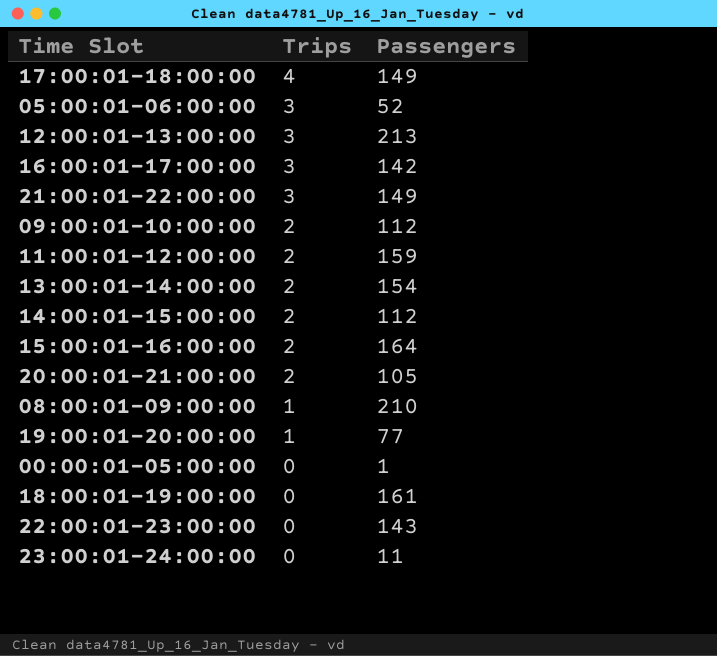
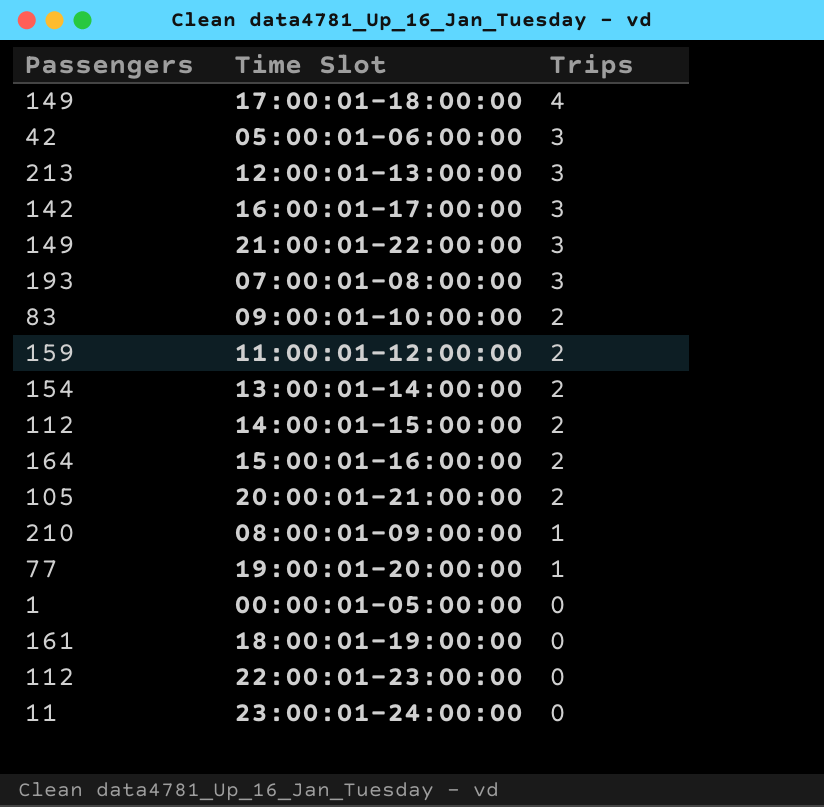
column Passengers | position: 3 -> 1
05:00:01-06:00:00 | Passengers: 52 -> 42
row 07:00:01-08:00:00: none -> 193 | 3
09:00:01-10:00:00 | Passengers: 112 -> 83
22:00:01-23:00:00 | Passengers: 143 -> 112

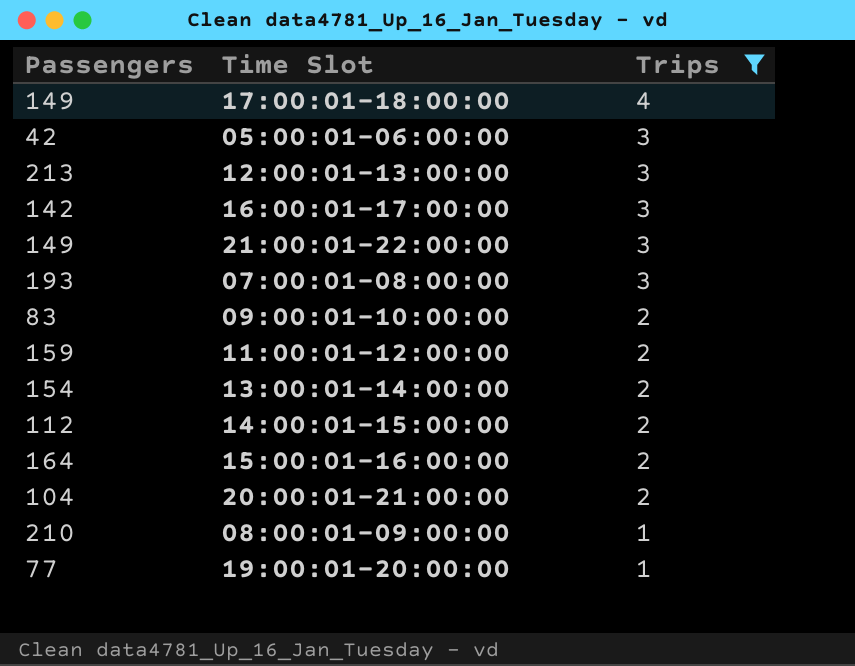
filter: none -> Trips != 0
20:00:01-21:00:00 | Passengers: 105 -> 104

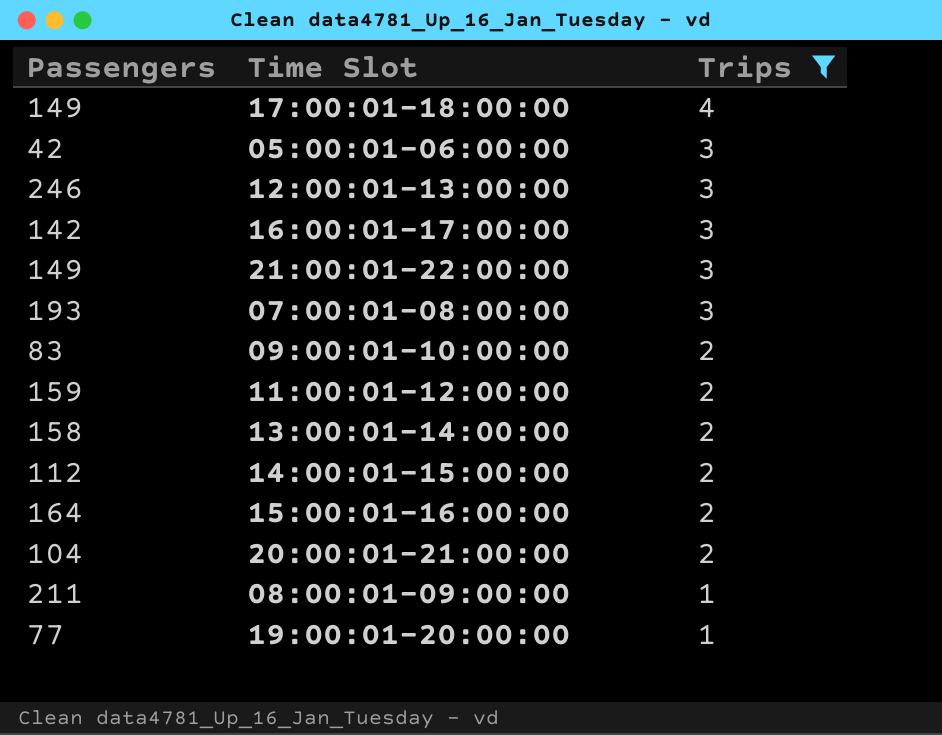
12:00:01-13:00:00 | Passengers: 213 -> 246
13:00:01-14:00:00 | Passengers: 154 -> 158
08:00:01-09:00:00 | Passengers: 210 -> 211

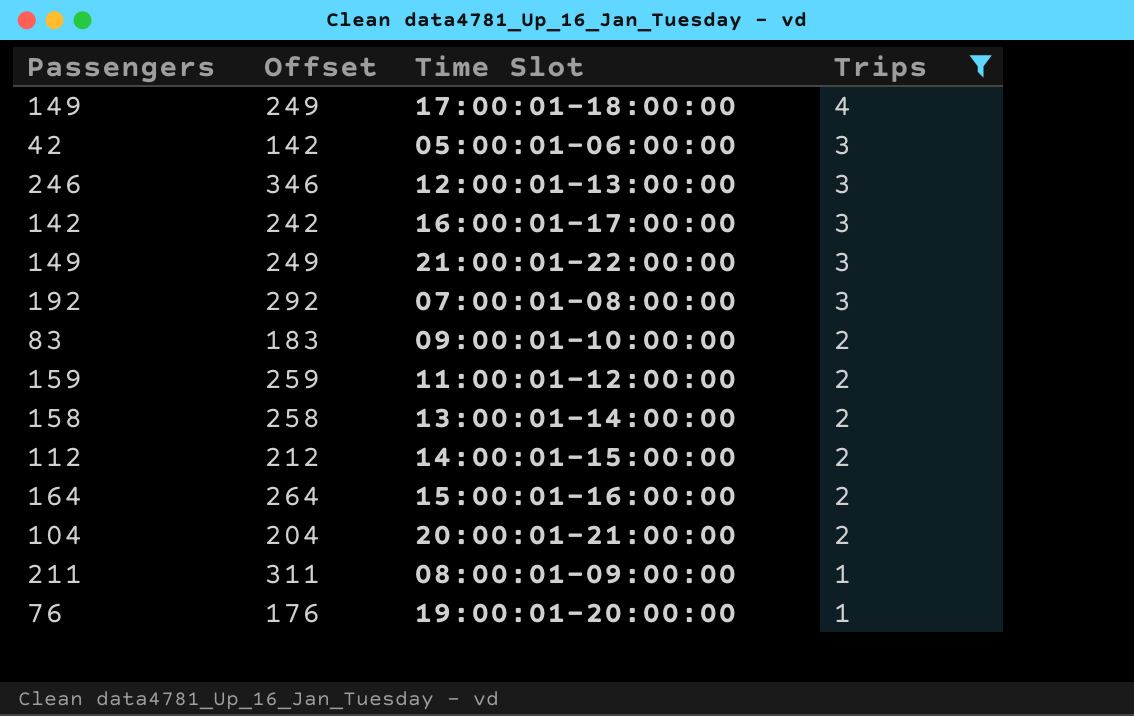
column Offset | formula: none -> [Passengers] + 100
07:00:01-08:00:00 | Passengers: 193 -> 192
19:00:01-20:00:00 | Passengers: 77 -> 76

